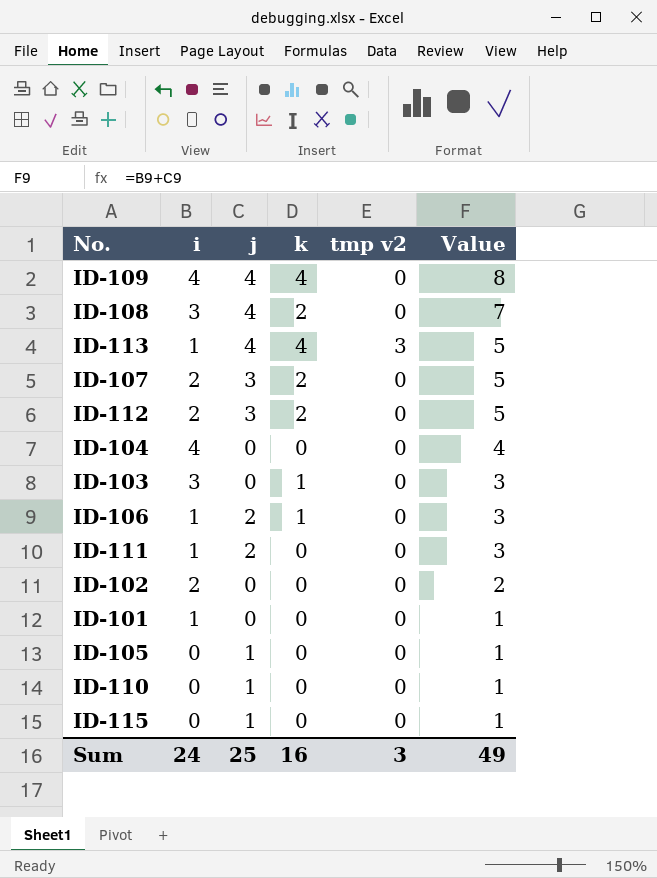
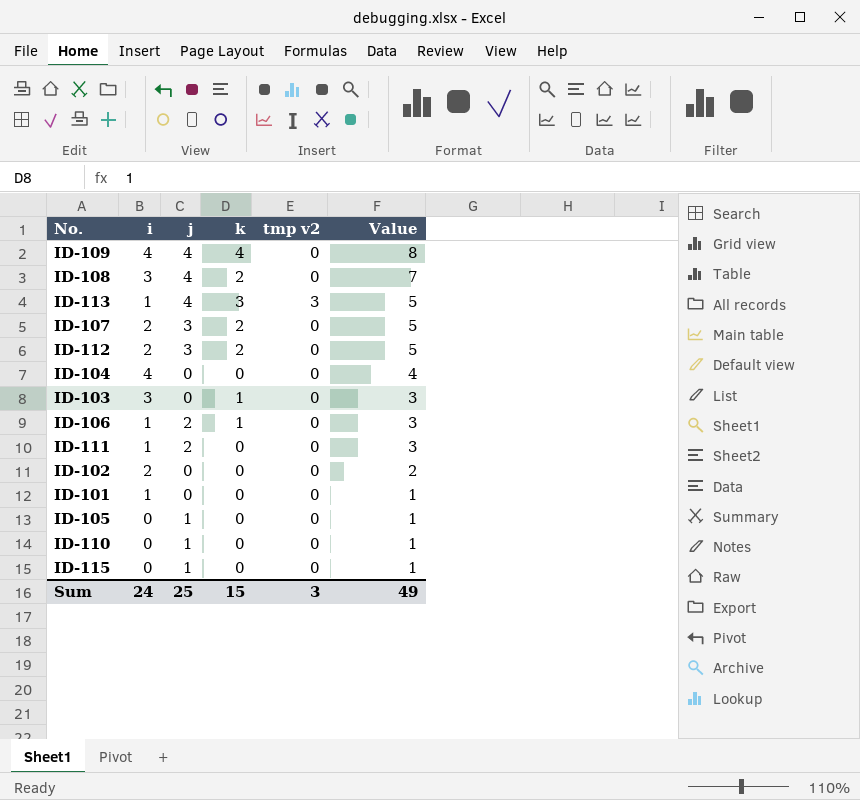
ID-113 | k: 4 -> 3
Sum | k: 16 -> 15

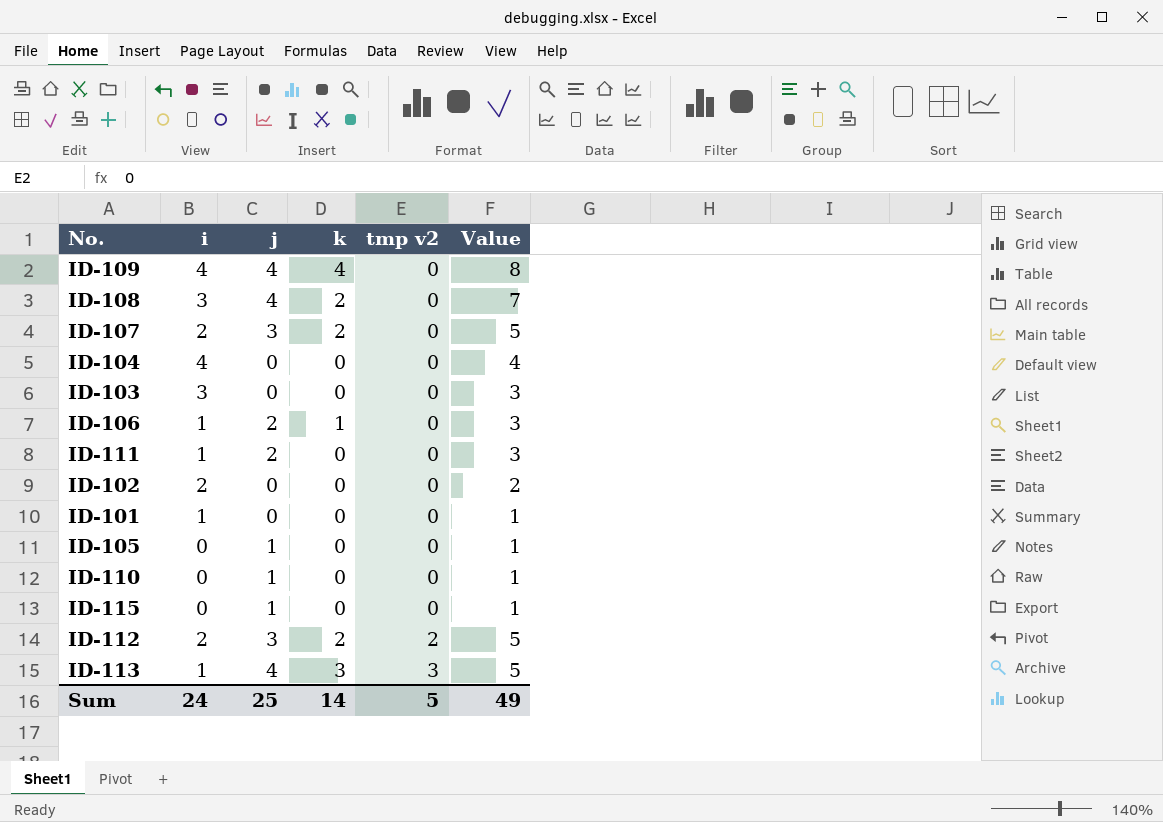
row order: Value descending -> tmp v2 ascending
ID-103 | k: 1 -> 0
ID-112 | tmp v2: 0 -> 2
Sum | k: 15 -> 14
Sum | tmp v2: 3 -> 5

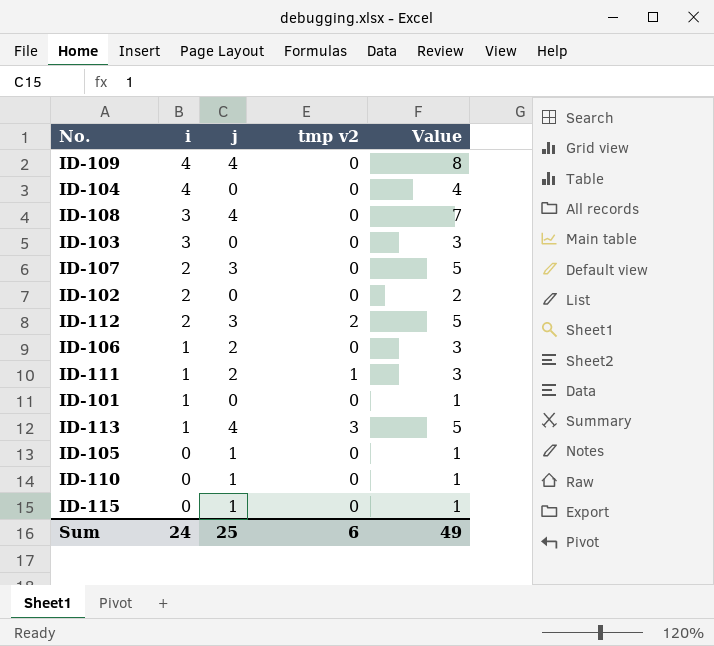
row order: tmp v2 ascending -> i descending
column k | position: 4 -> none
ID-111 | tmp v2: 0 -> 1
Sum | tmp v2: 5 -> 6

